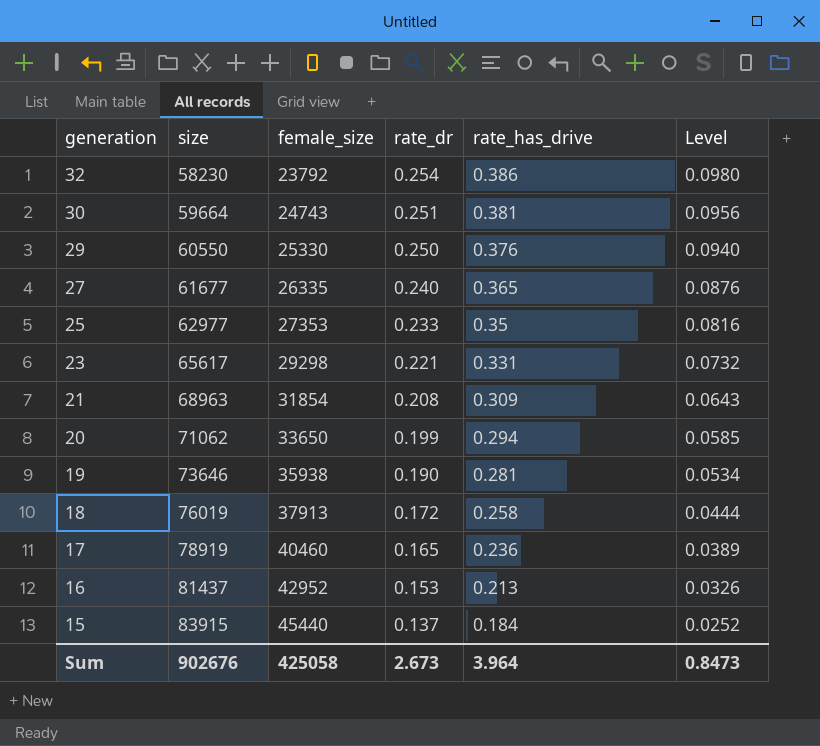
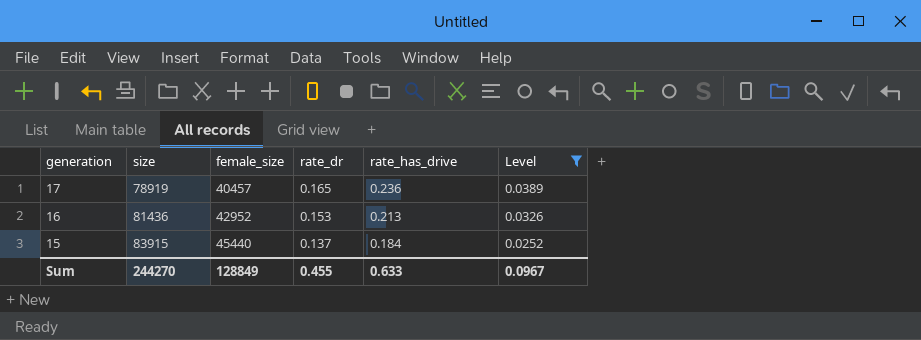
filter: none -> Level <= 0.0389
17 | female_size: 40460 -> 40457
16 | size: 81437 -> 81436
Sum | size: 902676 -> 244270
Sum | female_size: 425058 -> 128849
Sum | rate_dr: 2.673 -> 0.455
Sum | rate_has_drive: 3.964 -> 0.633
Sum | Level: 0.8473 -> 0.0967

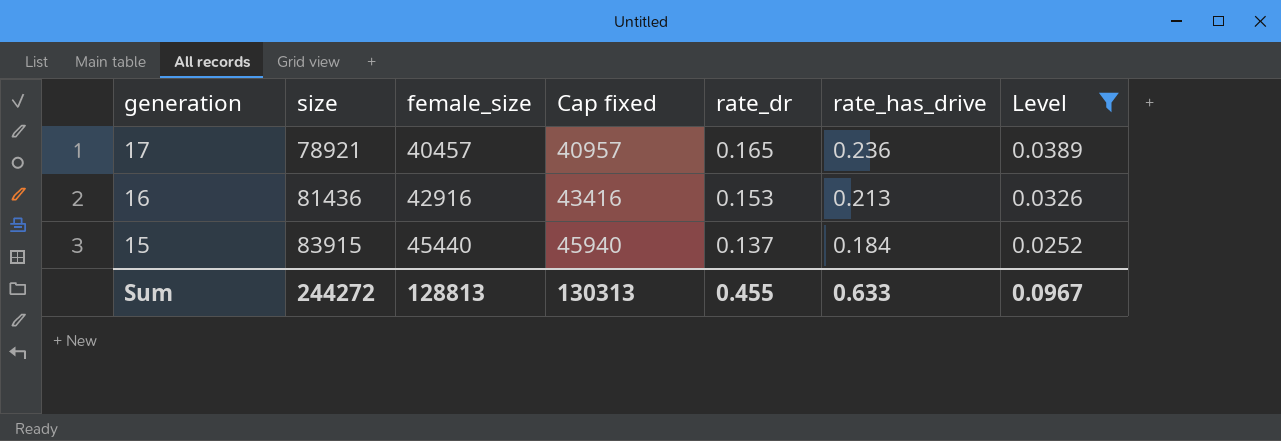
column Cap fixed | formula: none -> [female_size] + 500
17 | size: 78919 -> 78921
16 | female_size: 42952 -> 42916
Sum | size: 244270 -> 244272
Sum | female_size: 128849 -> 128813

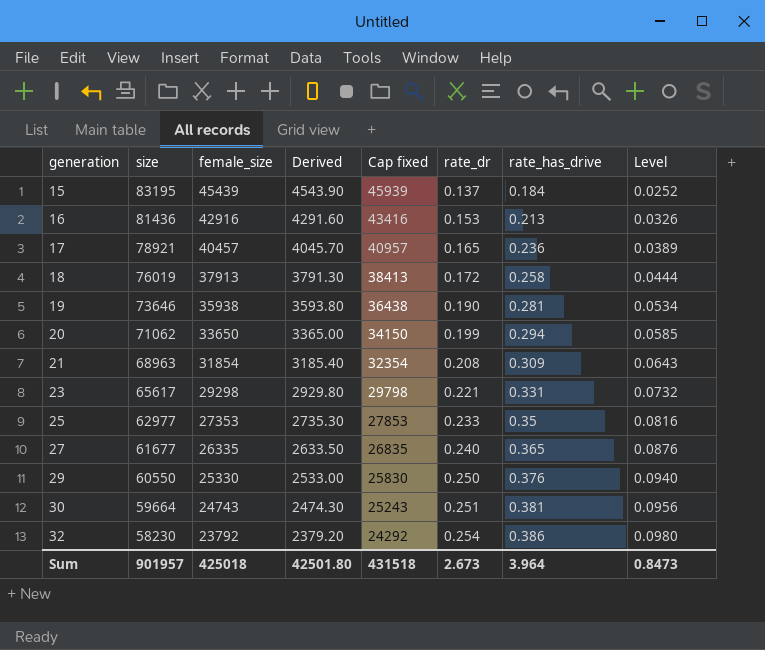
filter: Level <= 0.0389 -> none
row order: generation descending -> generation ascending
column Derived | formula: none -> [female_size] * 0.1
15 | size: 83915 -> 83195
15 | female_size: 45440 -> 45439
15 | Cap fixed: 45940 -> 45939
Sum | size: 244272 -> 901957
Sum | female_size: 128813 -> 425018
Sum | Cap fixed: 130313 -> 431518
Sum | rate_dr: 0.455 -> 2.673
Sum | rate_has_drive: 0.633 -> 3.964
Sum | Level: 0.0967 -> 0.8473

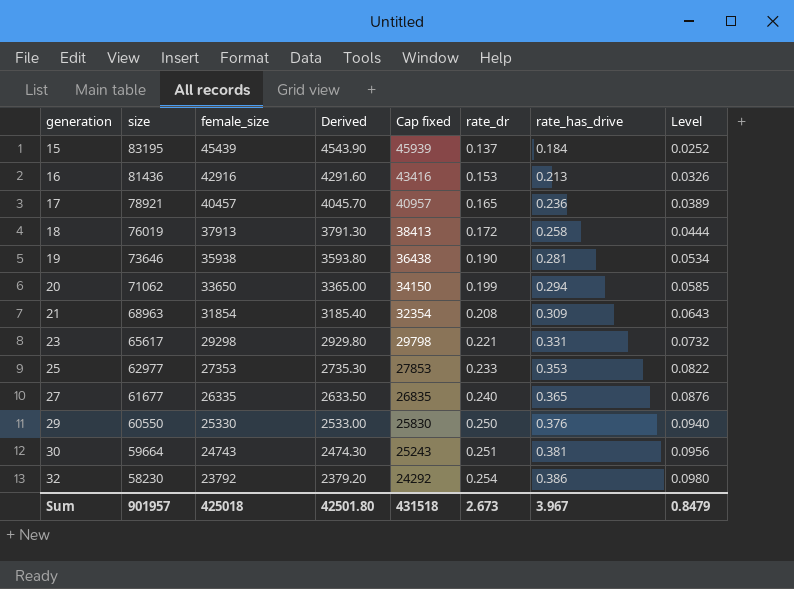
25 | rate_has_drive: 0.35 -> 0.353
25 | Level: 0.0816 -> 0.0822
Sum | rate_has_drive: 3.964 -> 3.967
Sum | Level: 0.8473 -> 0.8479

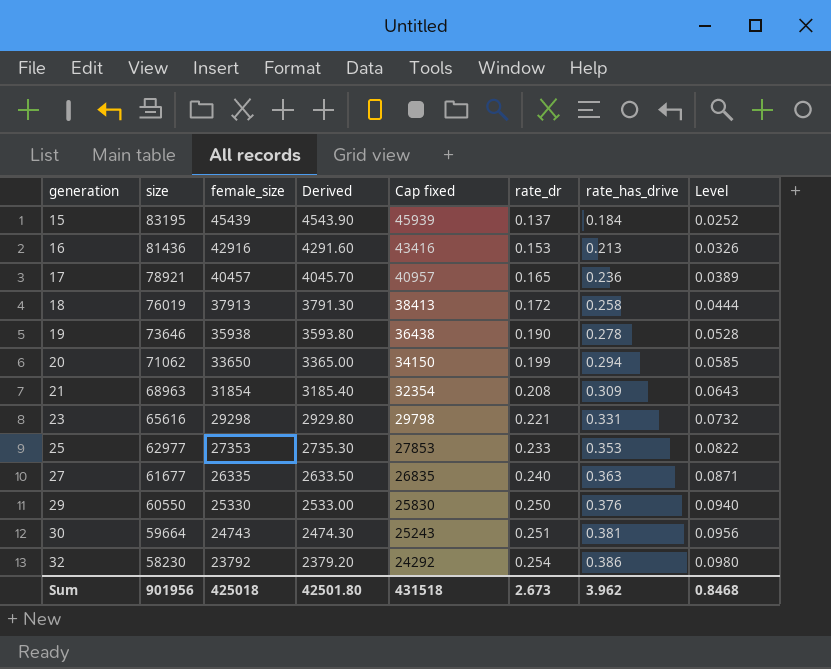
19 | rate_has_drive: 0.281 -> 0.278
19 | Level: 0.0534 -> 0.0528
23 | size: 65617 -> 65616
27 | rate_has_drive: 0.365 -> 0.363
27 | Level: 0.0876 -> 0.0871
Sum | size: 901957 -> 901956
Sum | rate_has_drive: 3.967 -> 3.962
Sum | Level: 0.8479 -> 0.8468

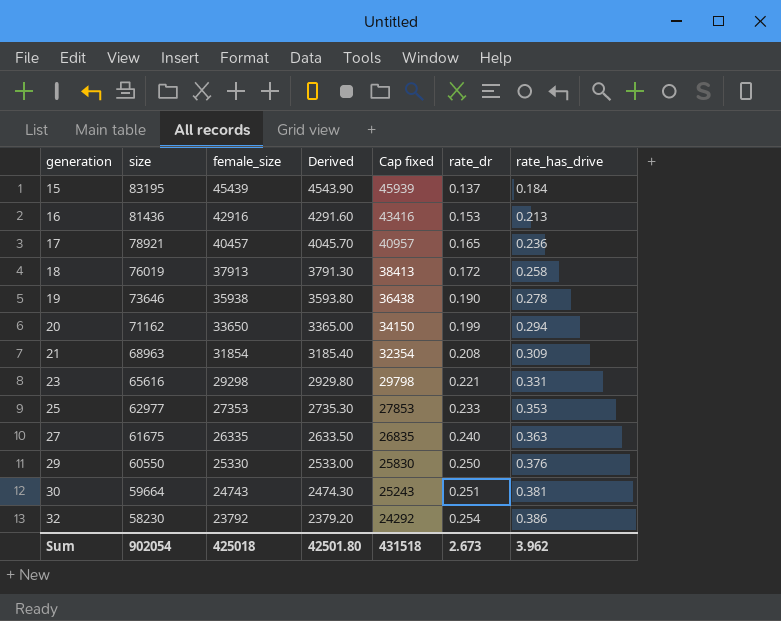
column Level | formula: [rate_dr] * [rate_has_drive] -> none
20 | size: 71062 -> 71162
27 | size: 61677 -> 61675
Sum | size: 901956 -> 902054

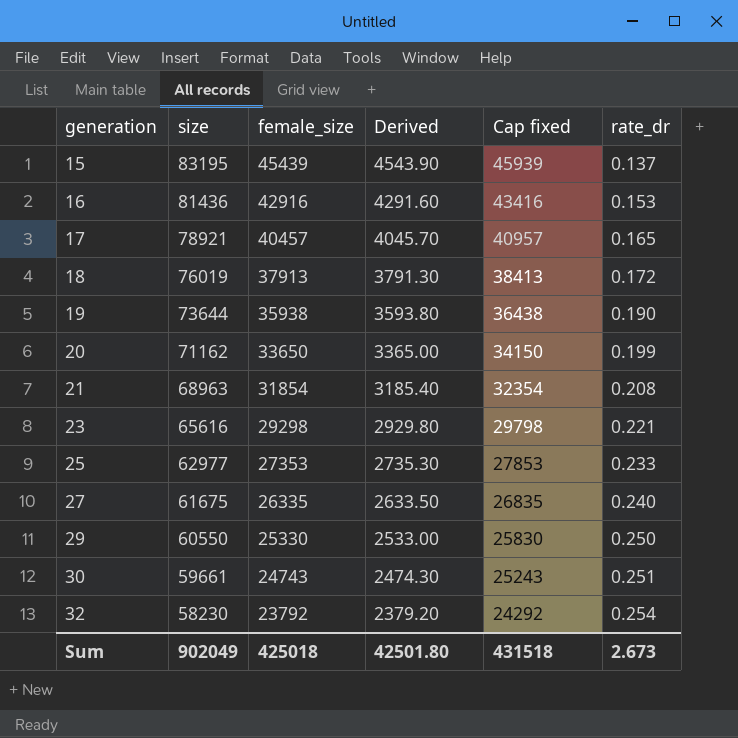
column rate_has_drive | position: 7 -> none
19 | size: 73646 -> 73644
30 | size: 59664 -> 59661
Sum | size: 902054 -> 902049

